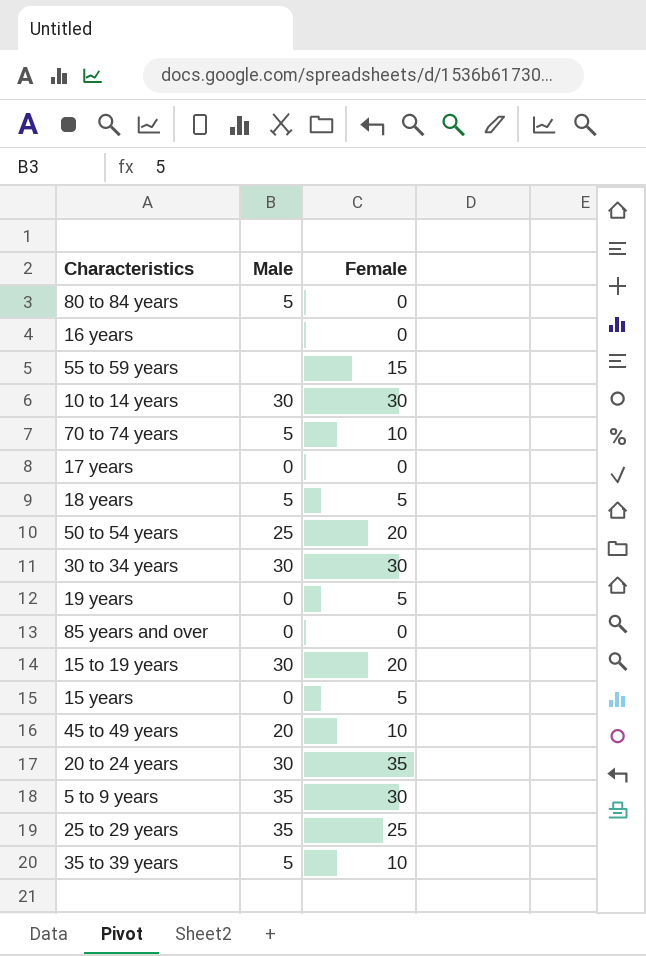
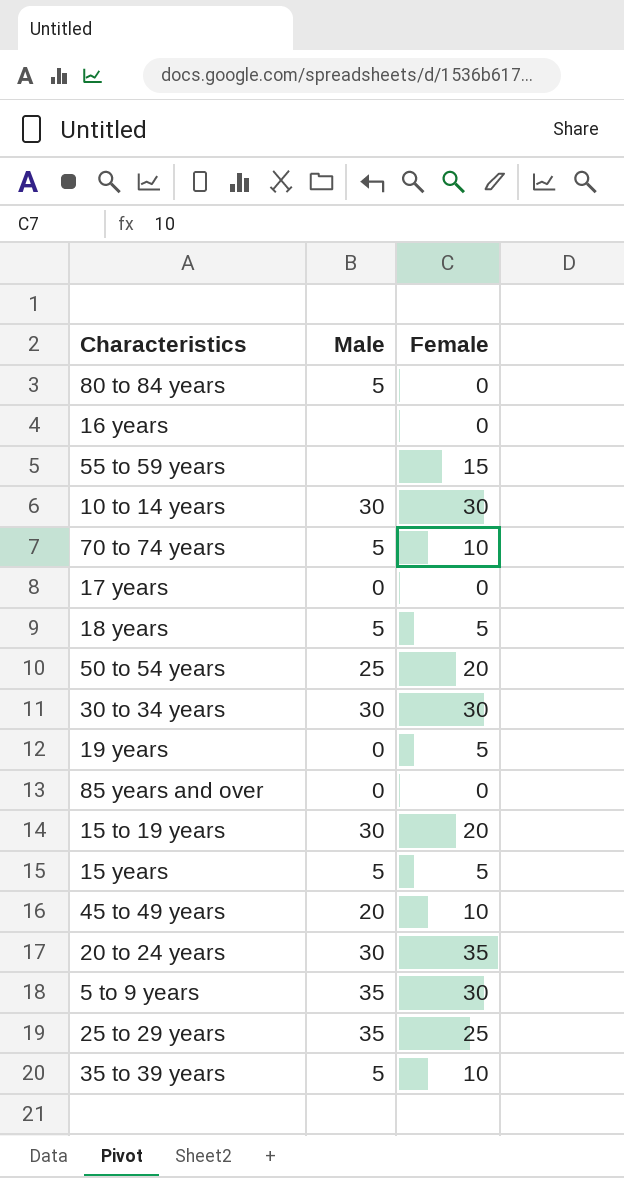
15 years | Male: 0 -> 5

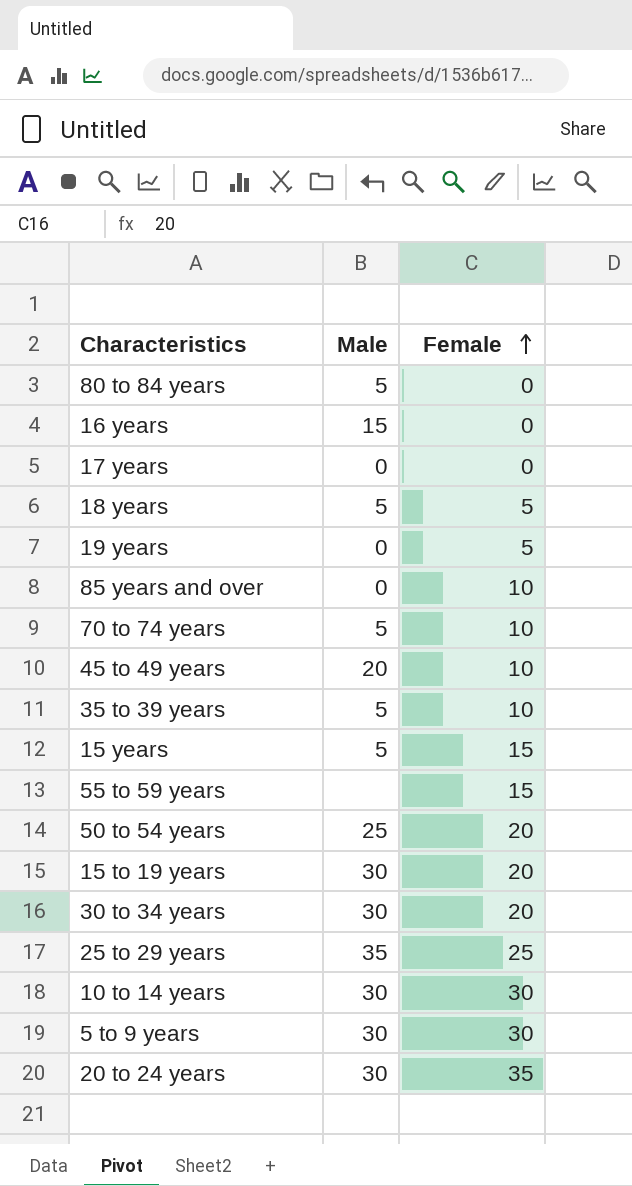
row order: none -> Female ascending
16 years | Male: none -> 15
85 years and over | Female: 0 -> 10
15 years | Female: 5 -> 15
30 to 34 years | Female: 30 -> 20
5 to 9 years | Male: 35 -> 30

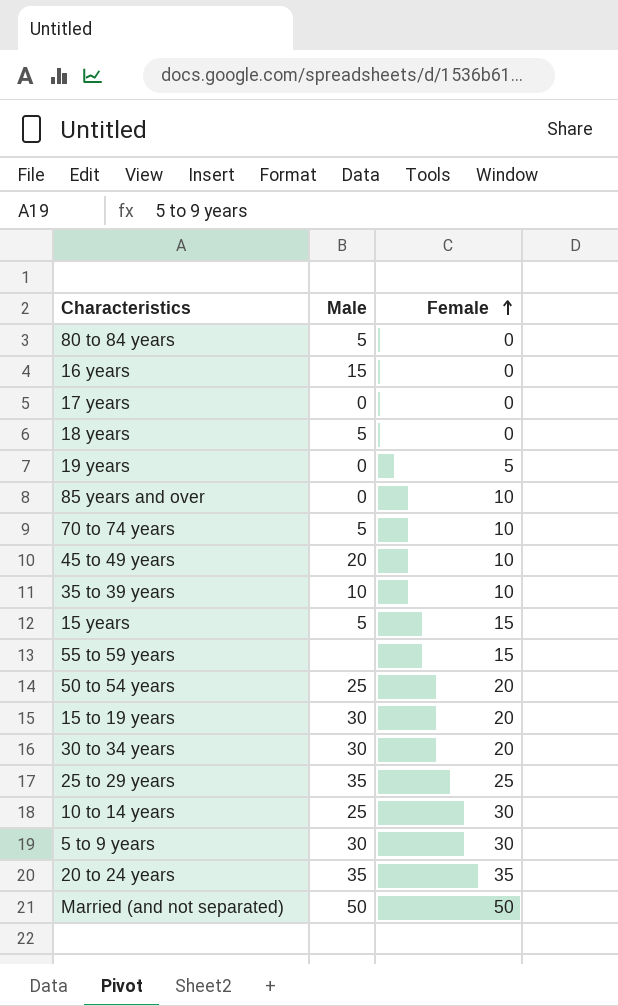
18 years | Female: 5 -> 0
35 to 39 years | Male: 5 -> 10
10 to 14 years | Male: 30 -> 25
20 to 24 years | Male: 30 -> 35
row Married (and not separated): none -> 50 | 50

